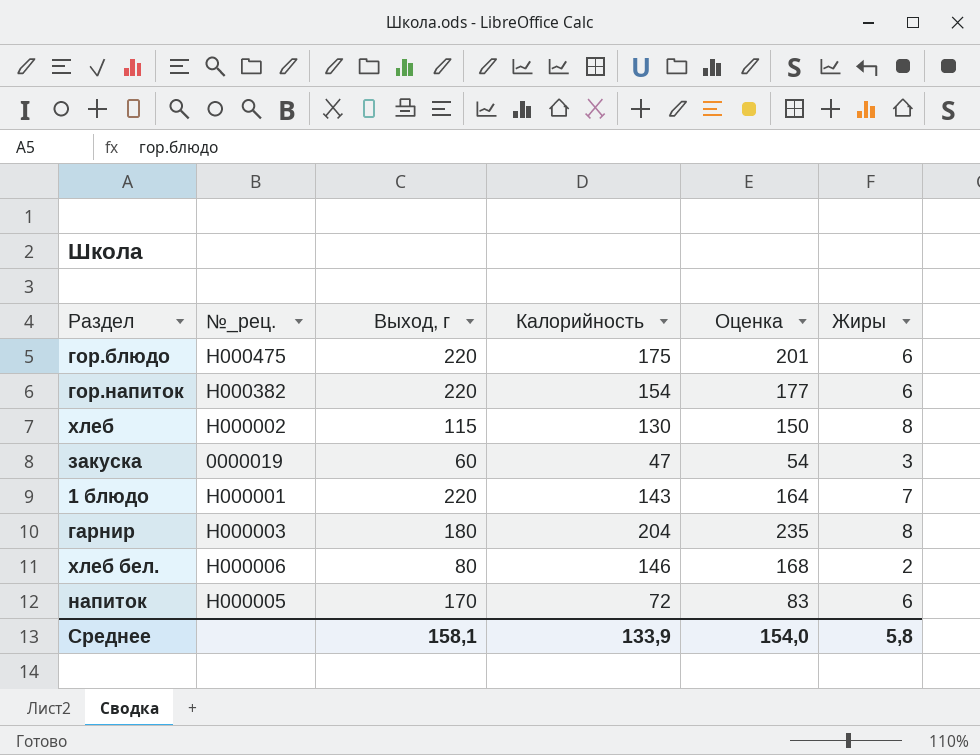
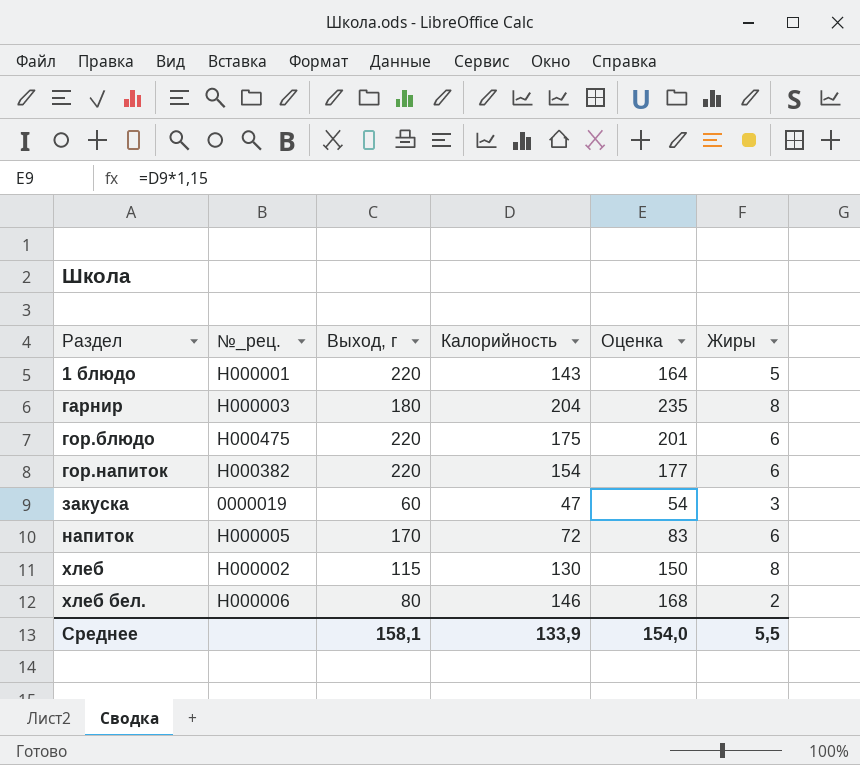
row order: none -> Раздел ascending
1 блюдо | Жиры: 7 -> 5
Среднее | Жиры: 5,8 -> 5,5

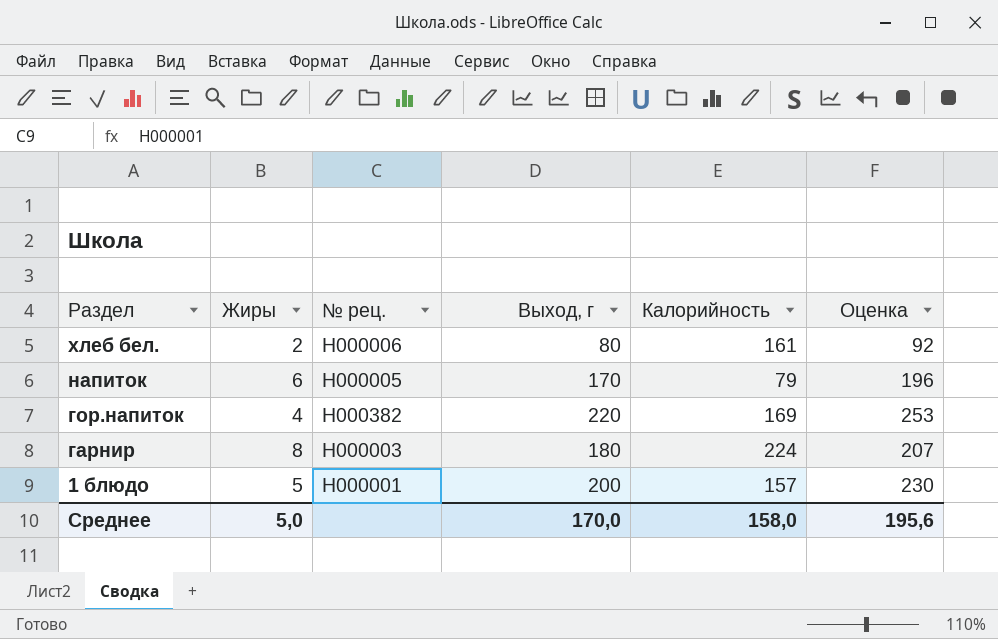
row order: Раздел ascending -> Раздел descending
column Жиры | position: 6 -> 2
column name: №_рец. -> № рец.
column Оценка | formula: [Калорийность] * 1,15 -> [Выход, г] * 1,15
row гор.блюдо: Н000475 | 220 | 175 | 201 | 6 -> none
row закуска: 0000019 | 60 | 47 | 54 | 3 -> none
row хлеб: Н000002 | 115 | 130 | 150 | 8 -> none
хлеб бел. | Калорийность: 146 -> 161
напиток | Калорийность: 72 -> 79
гор.напиток | Жиры: 6 -> 4
гор.напиток | Калорийность: 154 -> 169
гарнир | Калорийность: 204 -> 224
1 блюдо | Выход, г: 220 -> 200
1 блюдо | Калорийность: 143 -> 157
Среднее | Жиры: 5,5 -> 5,0
Среднее | Выход, г: 158,1 -> 170,0
Среднее | Калорийность: 133,9 -> 158,0
Среднее | Оценка: 154,0 -> 195,6

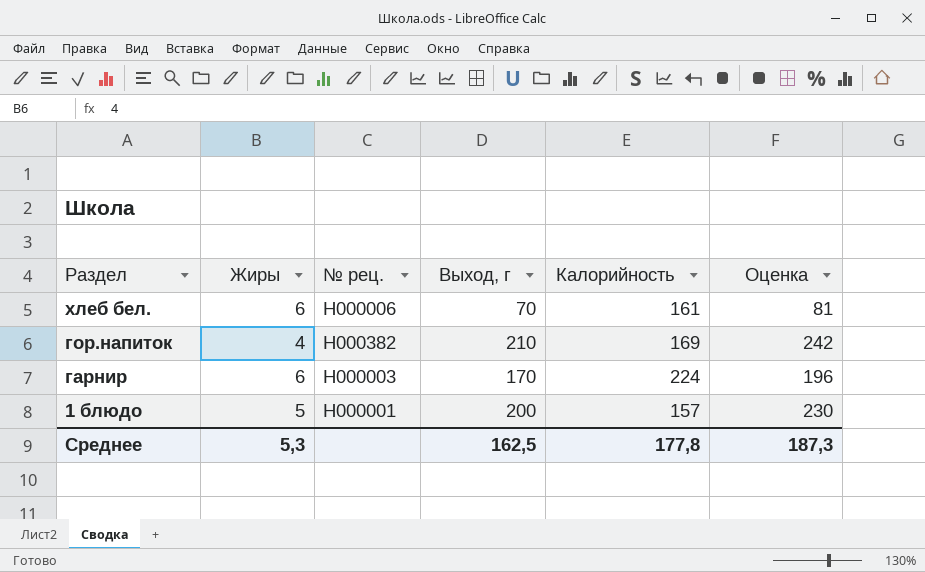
row напиток: 6 | Н000005 | 170 | 79 | 196 -> none
хлеб бел. | Жиры: 2 -> 6
хлеб бел. | Выход, г: 80 -> 70
хлеб бел. | Оценка: 92 -> 81
гор.напиток | Выход, г: 220 -> 210
гор.напиток | Оценка: 253 -> 242
гарнир | Жиры: 8 -> 6
гарнир | Выход, г: 180 -> 170
гарнир | Оценка: 207 -> 196
Среднее | Жиры: 5,0 -> 5,3
Среднее | Выход, г: 170,0 -> 162,5
Среднее | Калорийность: 158,0 -> 177,8
Среднее | Оценка: 195,6 -> 187,3

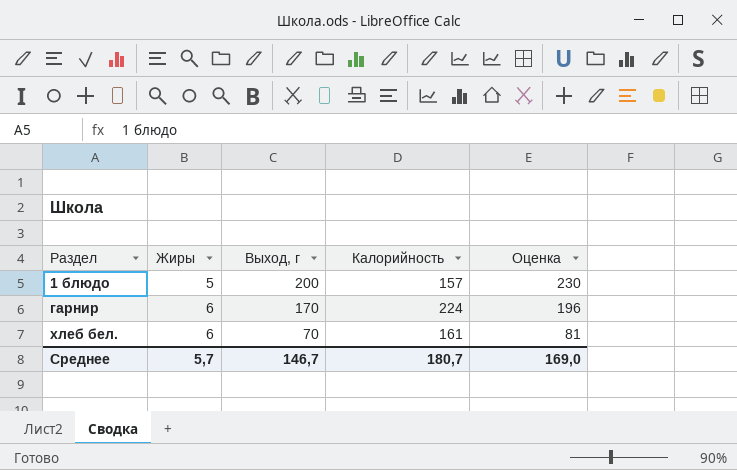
row order: Раздел descending -> Раздел ascending
column № рец. | position: 3 -> none
row гор.напиток: 4 | Н000382 | 210 | 169 | 242 -> none
Среднее | Жиры: 5,3 -> 5,7
Среднее | Выход, г: 162,5 -> 146,7
Среднее | Калорийность: 177,8 -> 180,7
Среднее | Оценка: 187,3 -> 169,0

